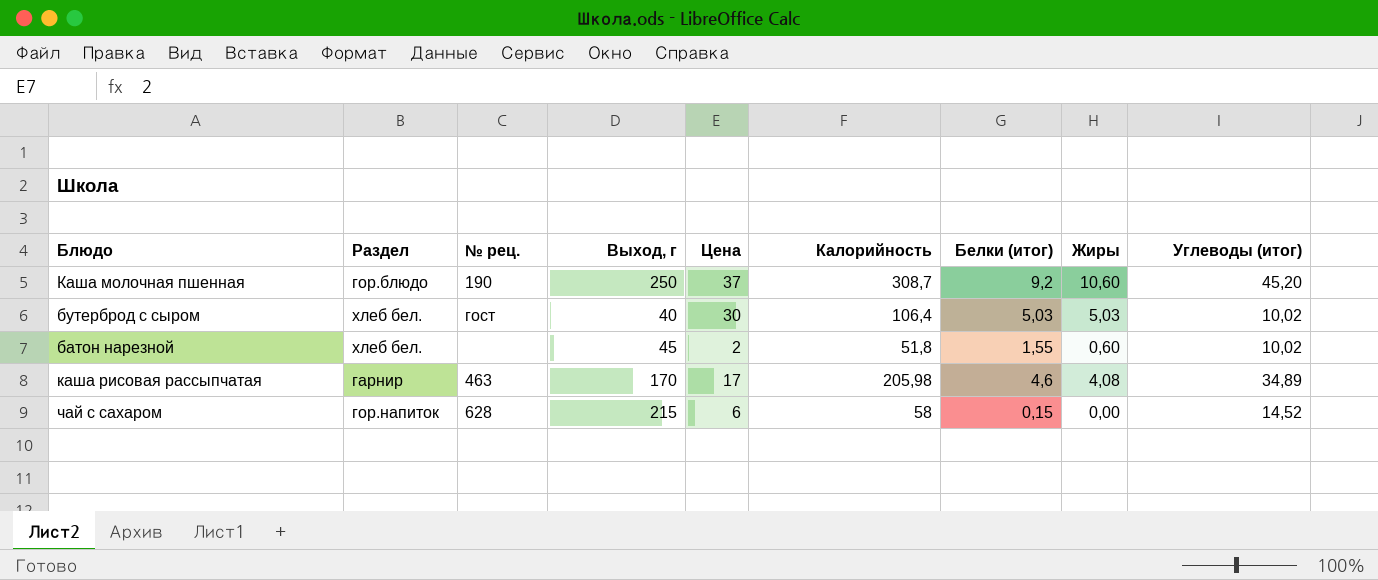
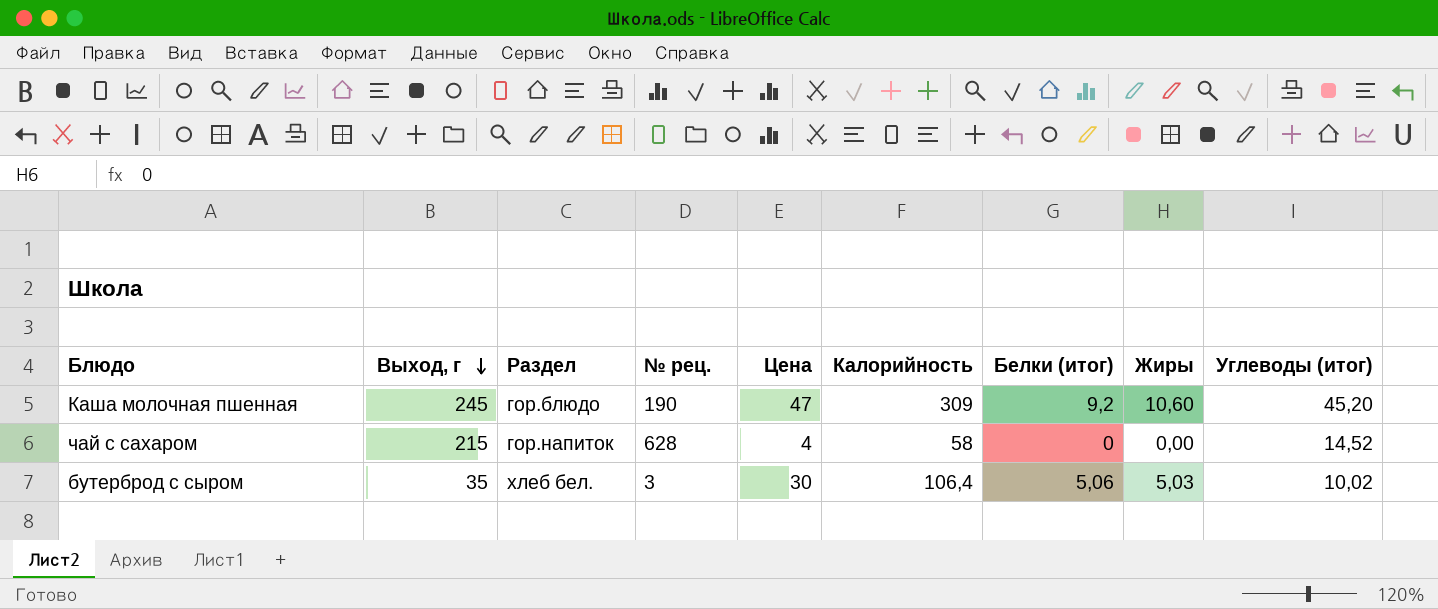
row order: none -> Выход, г descending
column Выход, г | position: 4 -> 2
row батон нарезной: хлеб бел. | none | 45 | 2 | 51,8 | 1,55 | 0,60 | 10,02 -> none
row каша рисовая рассыпчатая: гарнир | 463 | 170 | 17 | 205,98 | 4,6 | 4,08 | 34,89 -> none
Каша молочная пшенная | Выход, г: 250 -> 245
Каша молочная пшенная | Цена: 37 -> 47
Каша молочная пшенная | Калорийность: 308,7 -> 309
чай с сахаром | Цена: 6 -> 4
чай с сахаром | Белки (итог): 0,15 -> 0
бутерброд с сыром | Выход, г: 40 -> 35
бутерброд с сыром | № рец.: гост -> 3
бутерброд с сыром | Белки (итог): 5,03 -> 5,06

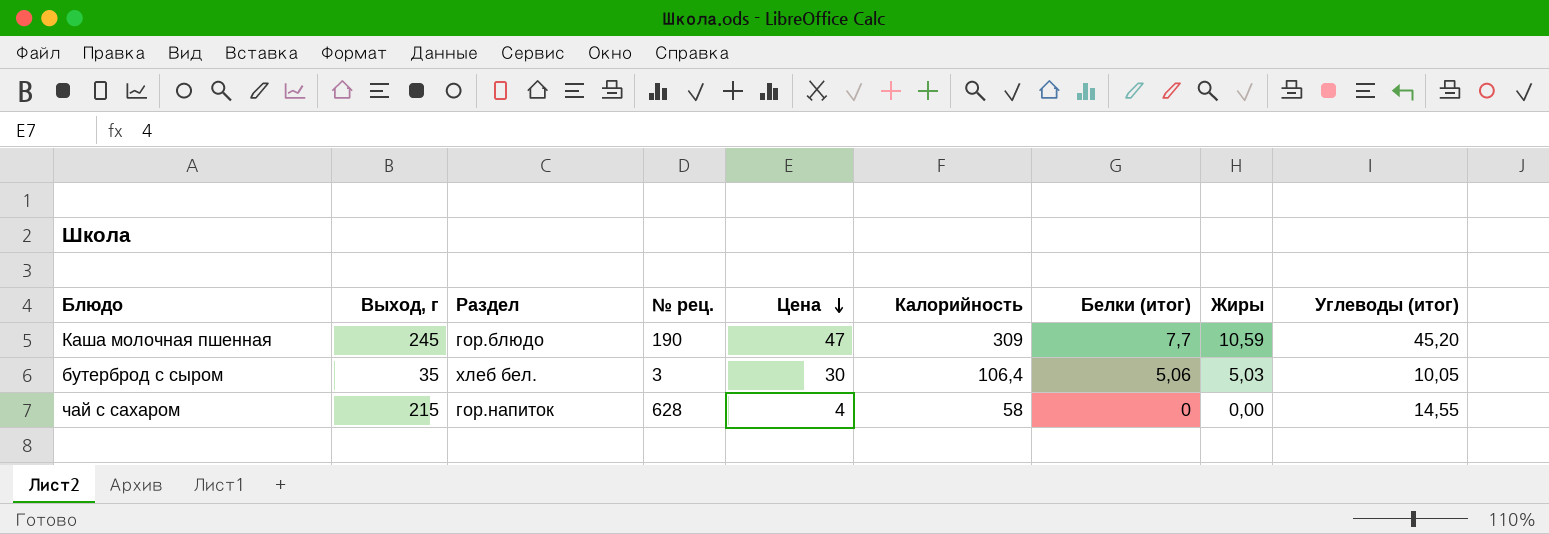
row order: Выход, г descending -> Цена descending
Каша молочная пшенная | Белки (итог): 9,2 -> 7,7
Каша молочная пшенная | Жиры: 10,60 -> 10,59
бутерброд с сыром | Углеводы (итог): 10,02 -> 10,05
чай с сахаром | Углеводы (итог): 14,52 -> 14,55

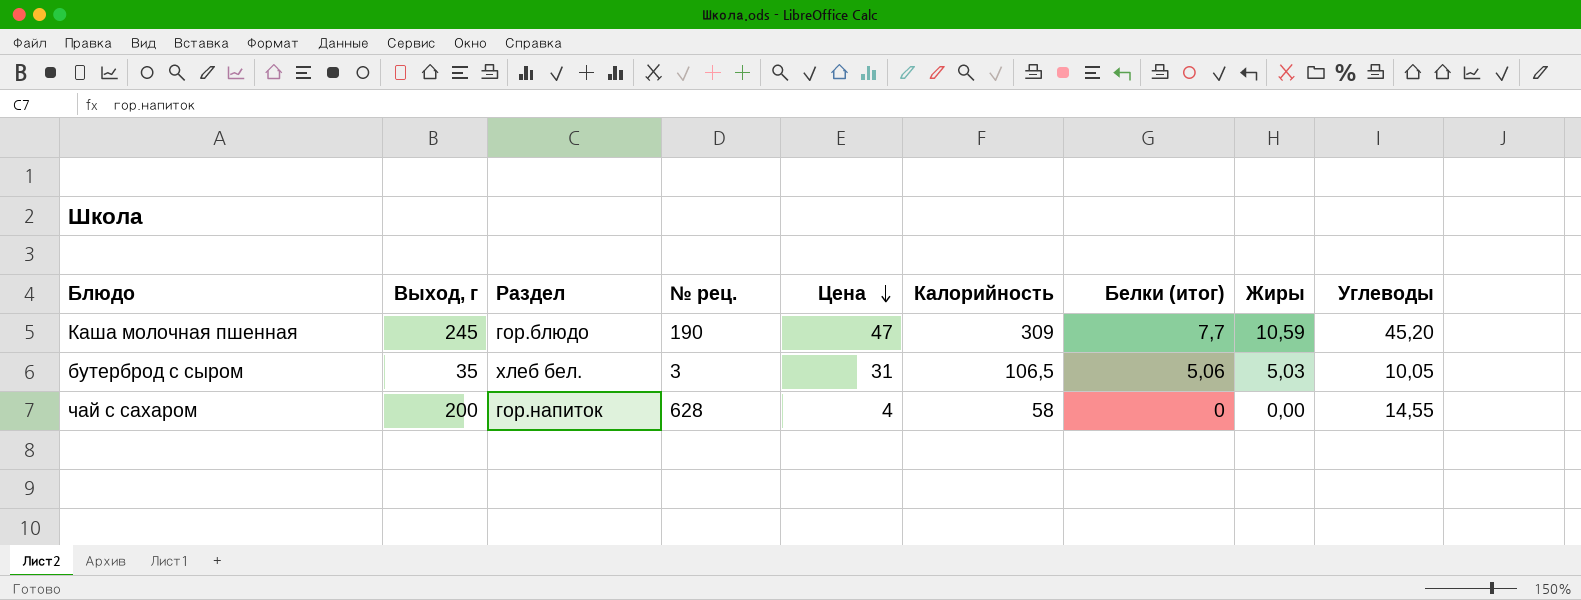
column name: Углеводы (итог) -> Углеводы
бутерброд с сыром | Цена: 30 -> 31
бутерброд с сыром | Калорийность: 106,4 -> 106,5
чай с сахаром | Выход, г: 215 -> 200

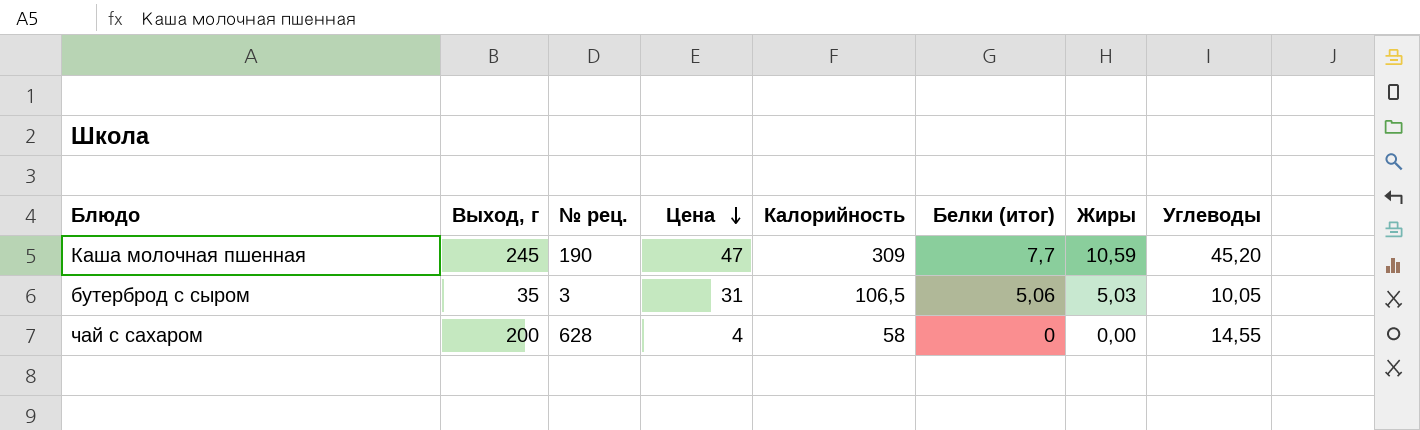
column Раздел | position: 3 -> none

